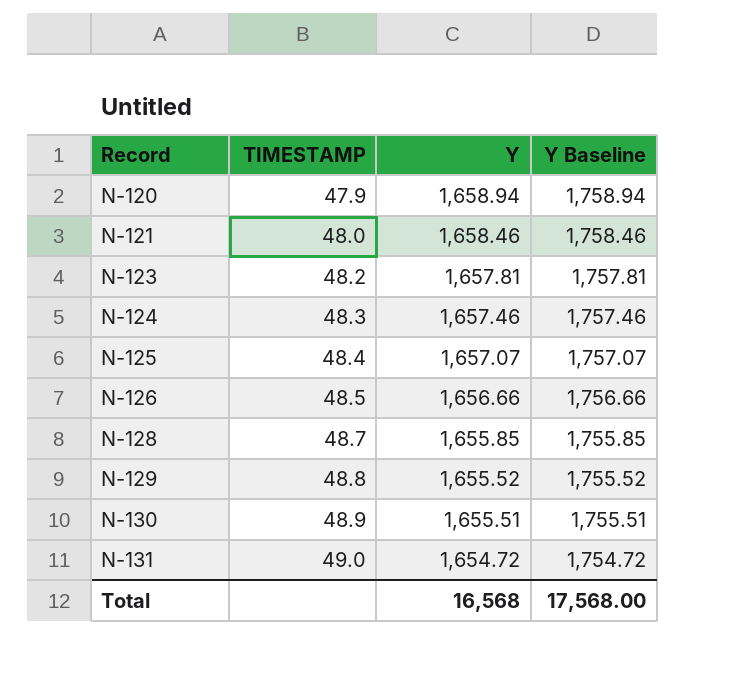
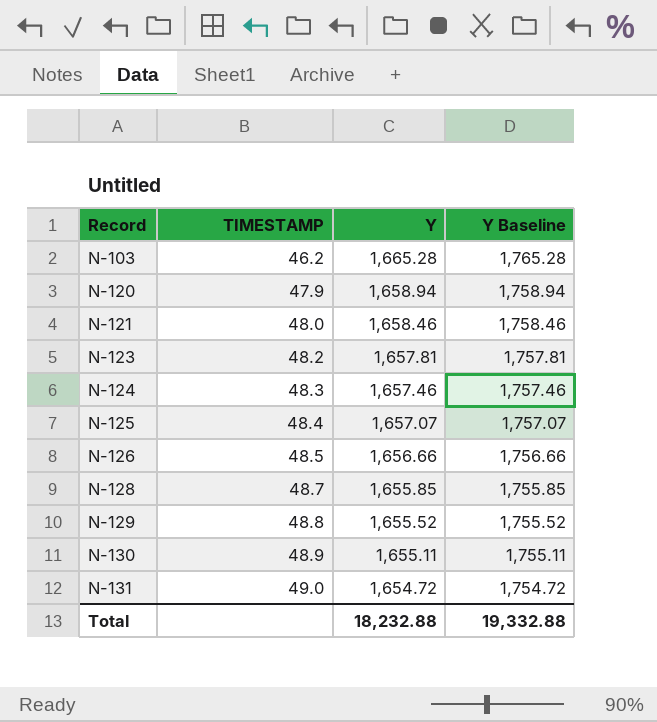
row N-103: none -> 46.2 | 1,665.28 | 1,765.28
N-130 | Y: 1,655.51 -> 1,655.11
N-130 | Y Baseline: 1,755.51 -> 1,755.11
Total | Y: 16,568 -> 18,232.88
Total | Y Baseline: 17,568.00 -> 19,332.88

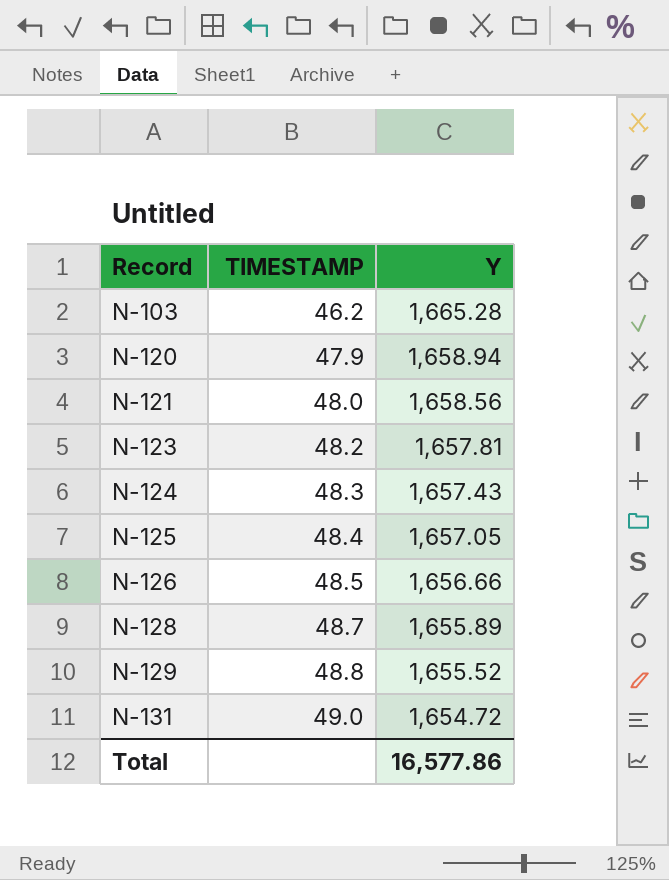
column Y Baseline | formula: [Y] + 100 -> none
row N-130: 48.9 | 1,655.11 | 1,755.11 -> none
N-121 | Y: 1,658.46 -> 1,658.56
N-124 | Y: 1,657.46 -> 1,657.43
N-125 | Y: 1,657.07 -> 1,657.05
N-128 | Y: 1,655.85 -> 1,655.89
Total | Y: 18,232.88 -> 16,577.86

